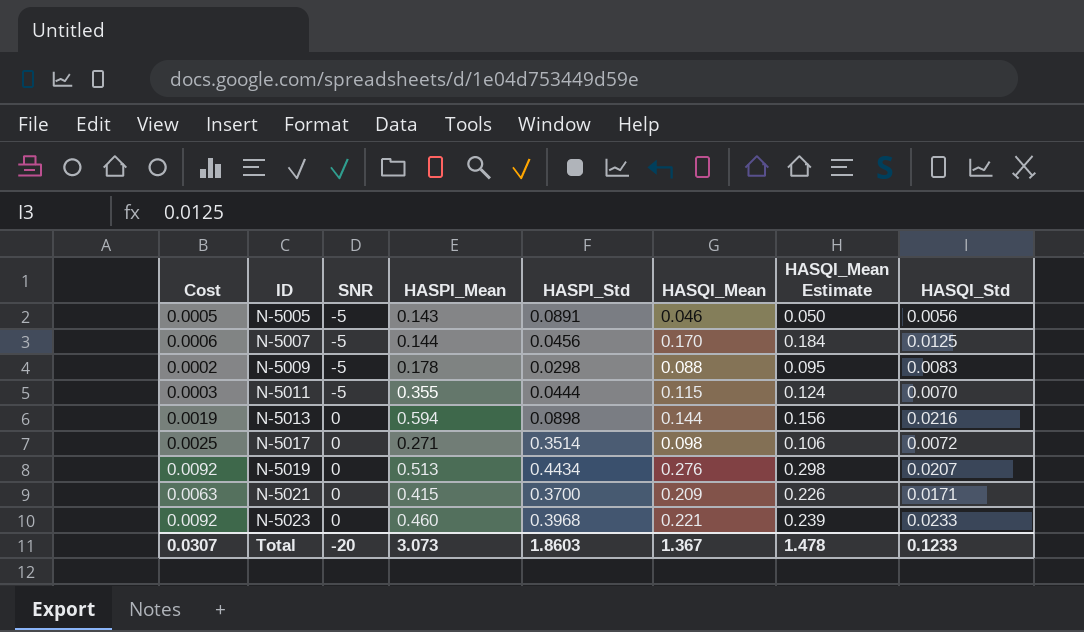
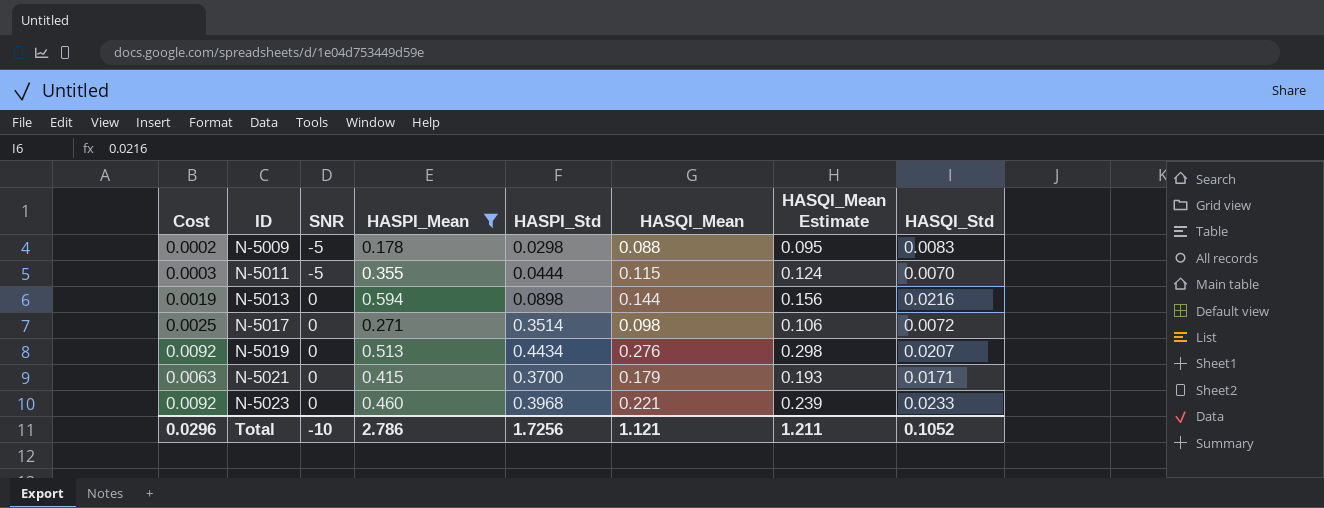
filter: none -> HASPI_Mean >= 0.178
N-5021 | HASQI_Mean: 0.209 -> 0.179
N-5021 | HASQI_Mean Estimate: 0.226 -> 0.193
Total | Cost: 0.0307 -> 0.0296
Total | SNR: -20 -> -10
Total | HASPI_Mean: 3.073 -> 2.786
Total | HASPI_Std: 1.8603 -> 1.7256
Total | HASQI_Mean: 1.367 -> 1.121
Total | HASQI_Mean Estimate: 1.478 -> 1.211
Total | HASQI_Std: 0.1233 -> 0.1052

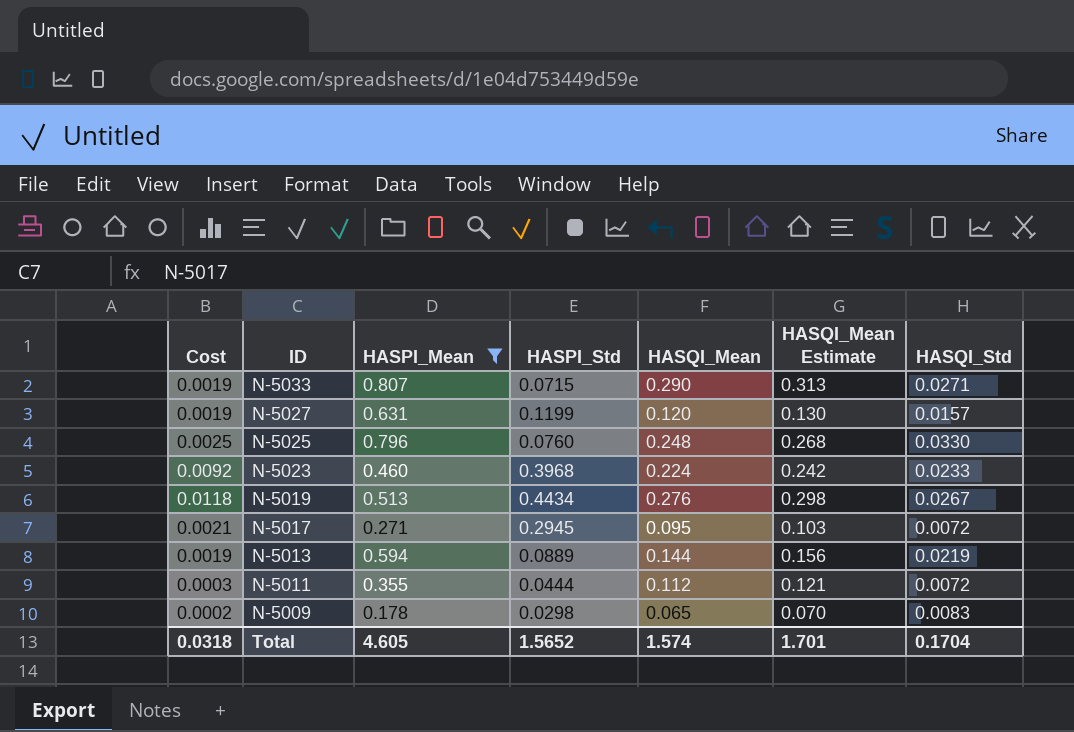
row order: ID ascending -> ID descending
column SNR | position: 3 -> none
row N-5021: 0.0063 | 0 | 0.415 | 0.3700 | 0.179 | 0.193 | 0.0171 -> none
row N-5033: none -> 0.0019 | 0.807 | 0.0715 | 0.290 | 0.313 | 0.0271
row N-5027: none -> 0.0019 | 0.631 | 0.1199 | 0.120 | 0.130 | 0.0157
row N-5025: none -> 0.0025 | 0.796 | 0.0760 | 0.248 | 0.268 | 0.0330
N-5023 | HASQI_Mean: 0.221 -> 0.224
N-5023 | HASQI_Mean Estimate: 0.239 -> 0.242
N-5019 | Cost: 0.0092 -> 0.0118
N-5019 | HASQI_Std: 0.0207 -> 0.0267
N-5017 | Cost: 0.0025 -> 0.0021
N-5017 | HASPI_Std: 0.3514 -> 0.2945
N-5017 | HASQI_Mean: 0.098 -> 0.095
N-5017 | HASQI_Mean Estimate: 0.106 -> 0.103
N-5013 | HASPI_Std: 0.0898 -> 0.0889
N-5013 | HASQI_Std: 0.0216 -> 0.0219
N-5011 | HASQI_Mean: 0.115 -> 0.112
N-5011 | HASQI_Mean Estimate: 0.124 -> 0.121
N-5011 | HASQI_Std: 0.0070 -> 0.0072
N-5009 | HASQI_Mean: 0.088 -> 0.065
N-5009 | HASQI_Mean Estimate: 0.095 -> 0.070
Total | Cost: 0.0296 -> 0.0318
Total | HASPI_Mean: 2.786 -> 4.605
Total | HASPI_Std: 1.7256 -> 1.5652
Total | HASQI_Mean: 1.121 -> 1.574
Total | HASQI_Mean Estimate: 1.211 -> 1.701
Total | HASQI_Std: 0.1052 -> 0.1704

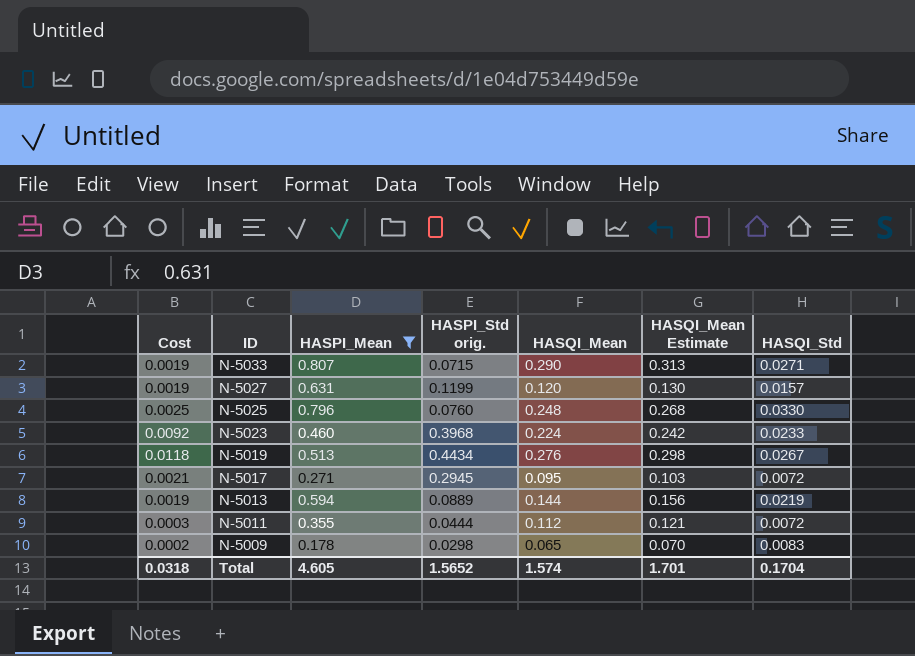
column name: HASPI_Std -> HASPI_Std orig.

